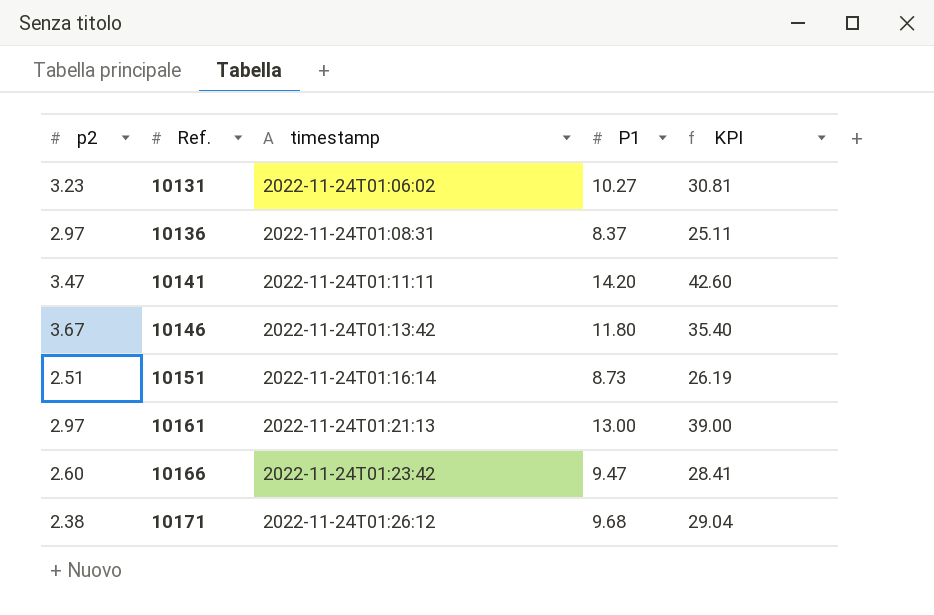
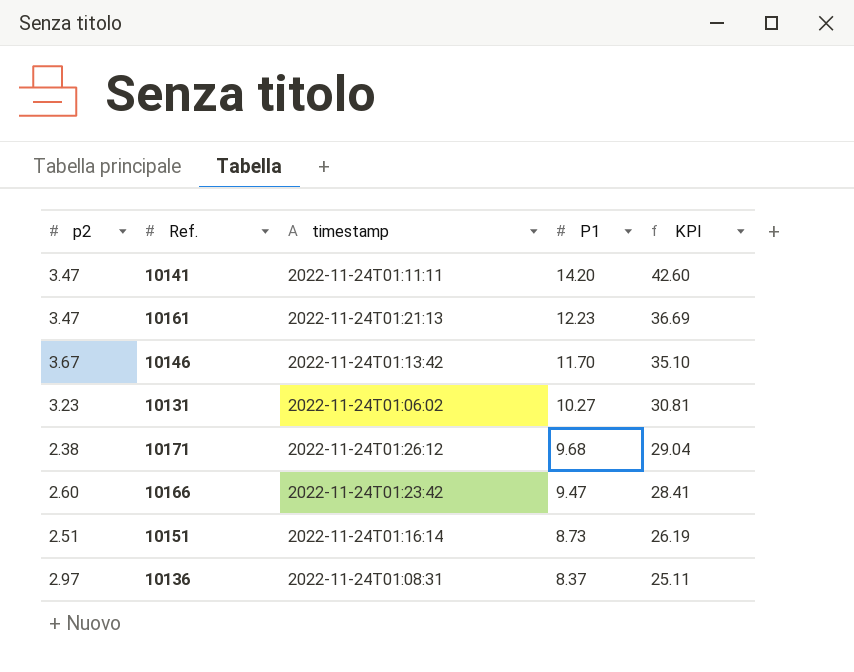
row order: Ref. ascending -> P1 descending
10161 | p2: 2.97 -> 3.47
10161 | P1: 13.00 -> 12.23
10161 | KPI: 39.00 -> 36.69
10146 | P1: 11.80 -> 11.70
10146 | KPI: 35.40 -> 35.10

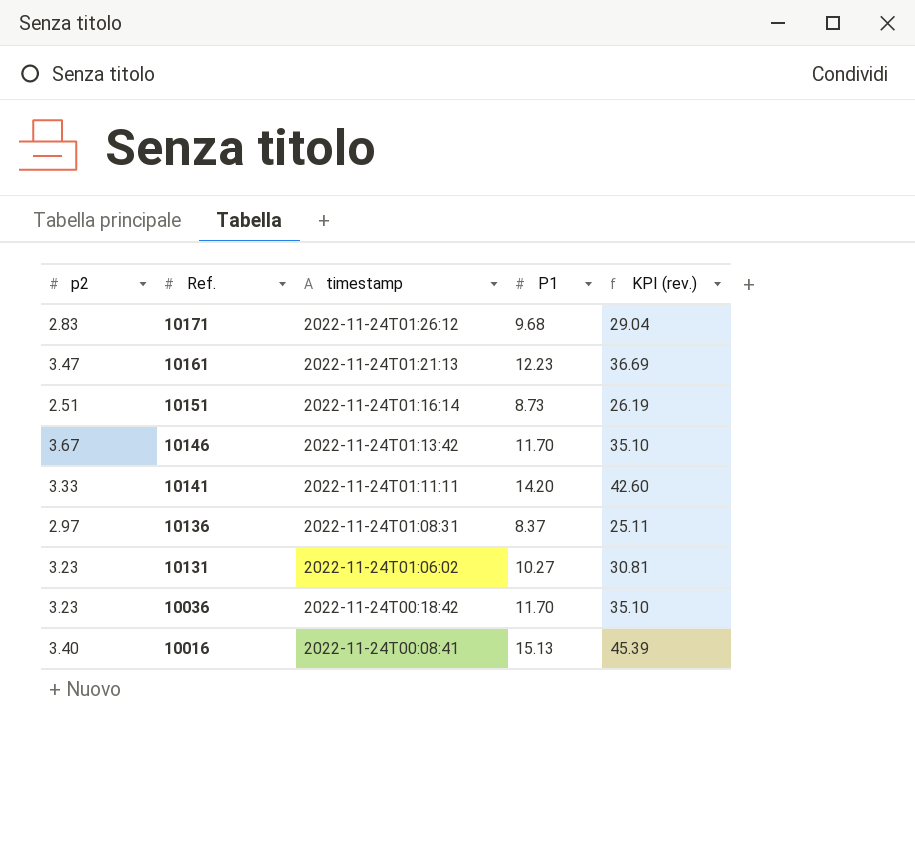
row order: P1 descending -> Ref. descending
column name: KPI -> KPI (rev.)
row 10166: 2.60 | 2022-11-24T01:23:42 | 9.47 | 28.41 -> none
10171 | p2: 2.38 -> 2.83
10141 | p2: 3.47 -> 3.33
row 10036: none -> 3.23 | 2022-11-24T00:18:42 | 11.70 | 35.10
row 10016: none -> 3.40 | 2022-11-24T00:08:41 | 15.13 | 45.39

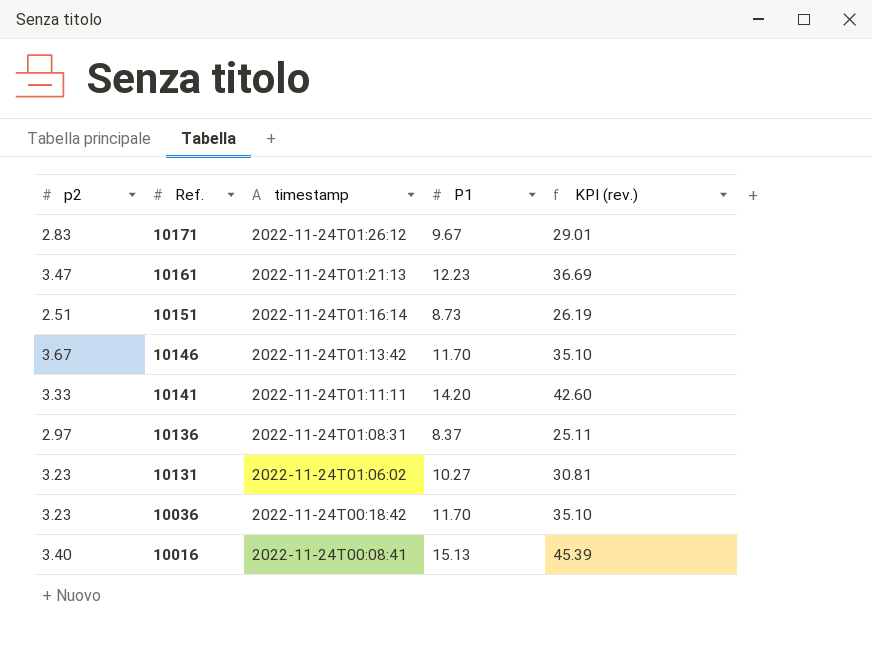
10171 | P1: 9.68 -> 9.67
10171 | KPI (rev.): 29.04 -> 29.01

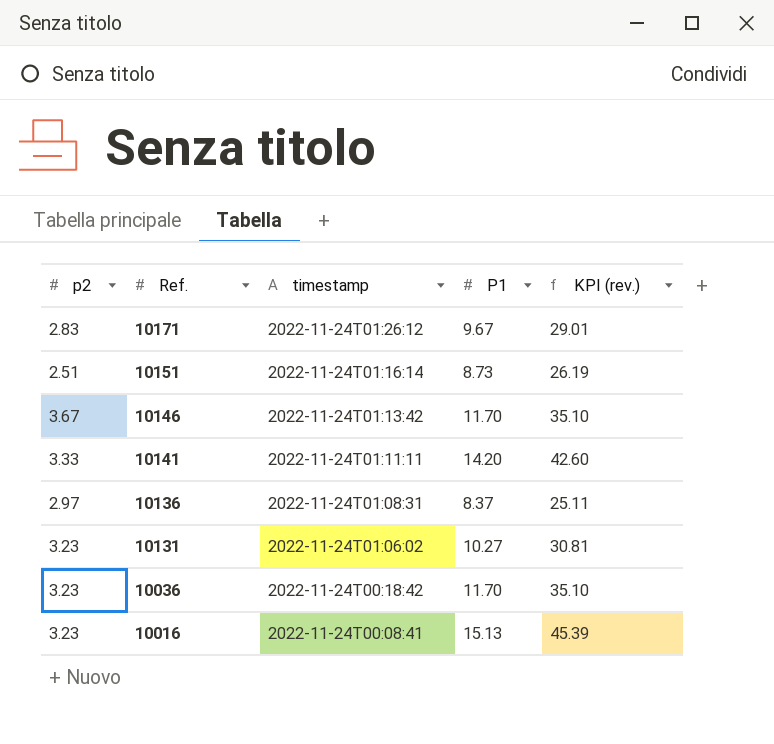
row 10161: 3.47 | 2022-11-24T01:21:13 | 12.23 | 36.69 -> none
10016 | p2: 3.40 -> 3.23

